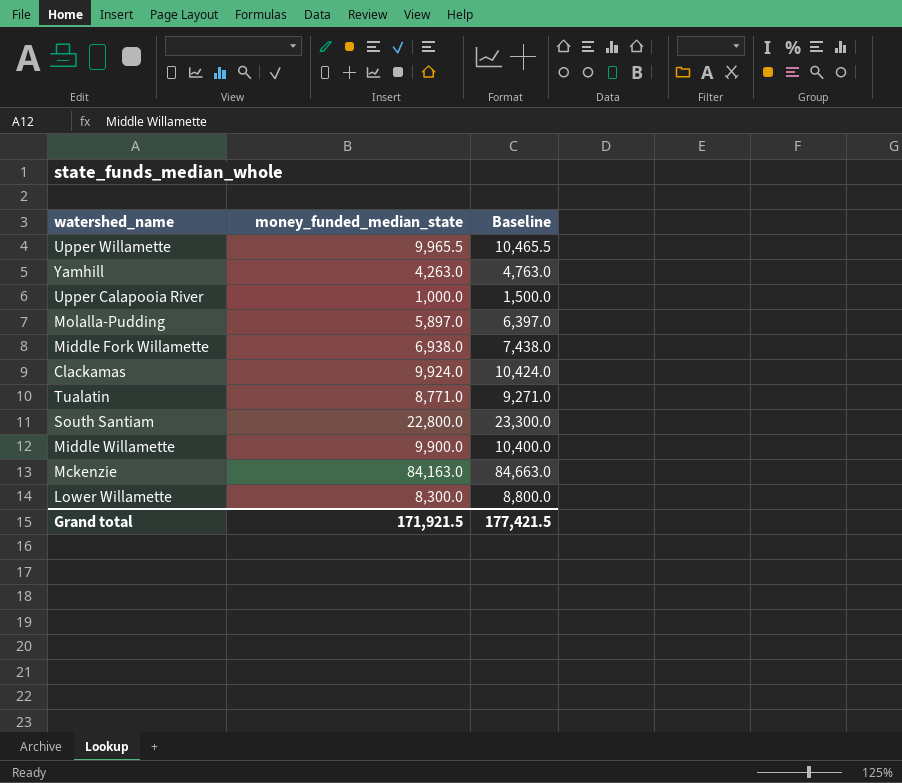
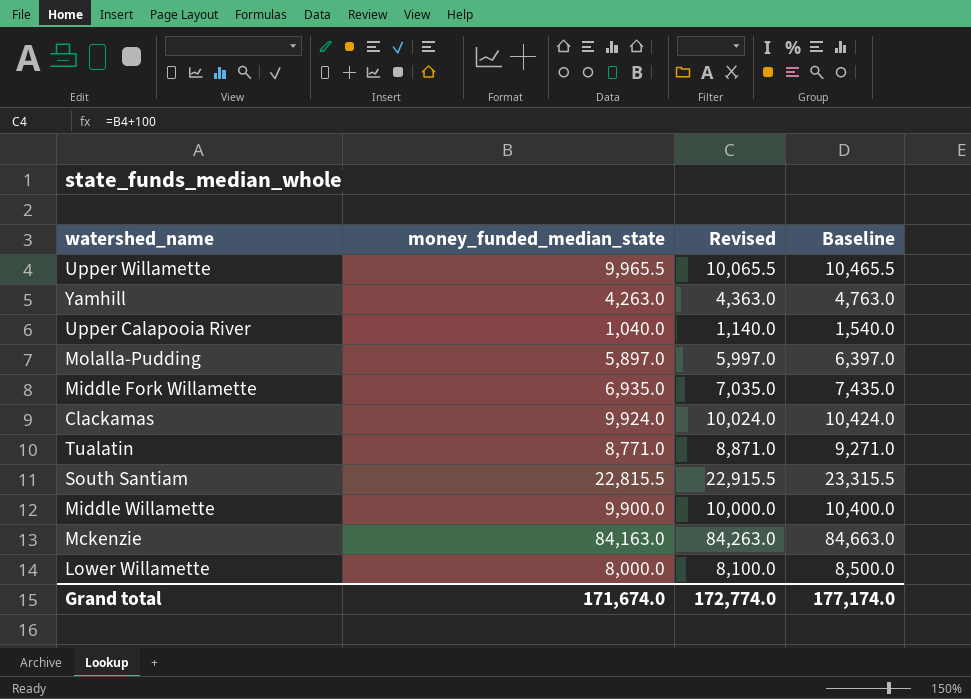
column Revised | formula: none -> [money_funded_median_state] + 100
Upper Calapooia River | money_funded_median_state: 1,000.0 -> 1,040.0
Upper Calapooia River | Baseline: 1,500.0 -> 1,540.0
Middle Fork Willamette | money_funded_median_state: 6,938.0 -> 6,935.0
Middle Fork Willamette | Baseline: 7,438.0 -> 7,435.0
South Santiam | money_funded_median_state: 22,800.0 -> 22,815.5
South Santiam | Baseline: 23,300.0 -> 23,315.5
Lower Willamette | money_funded_median_state: 8,300.0 -> 8,000.0
Lower Willamette | Baseline: 8,800.0 -> 8,500.0
Grand total | money_funded_median_state: 171,921.5 -> 171,674.0
Grand total | Baseline: 177,421.5 -> 177,174.0

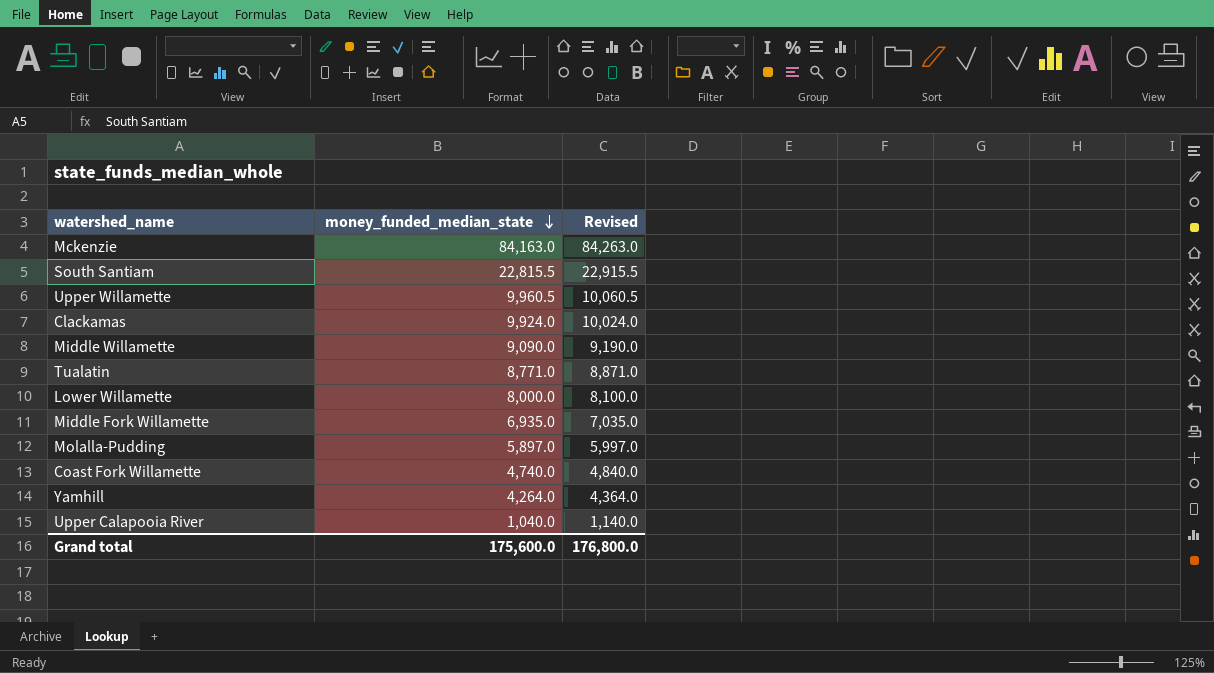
row order: none -> money_funded_median_state descending
column Baseline | formula: [money_funded_median_state] + 500 -> none
Upper Willamette | money_funded_median_state: 9,965.5 -> 9,960.5
Upper Willamette | Revised: 10,065.5 -> 10,060.5
Middle Willamette | money_funded_median_state: 9,900.0 -> 9,090.0
Middle Willamette | Revised: 10,000.0 -> 9,190.0
row Coast Fork Willamette: none -> 4,740.0 | 4,840.0
Yamhill | money_funded_median_state: 4,263.0 -> 4,264.0
Yamhill | Revised: 4,363.0 -> 4,364.0
Grand total | money_funded_median_state: 171,674.0 -> 175,600.0
Grand total | Revised: 172,774.0 -> 176,800.0

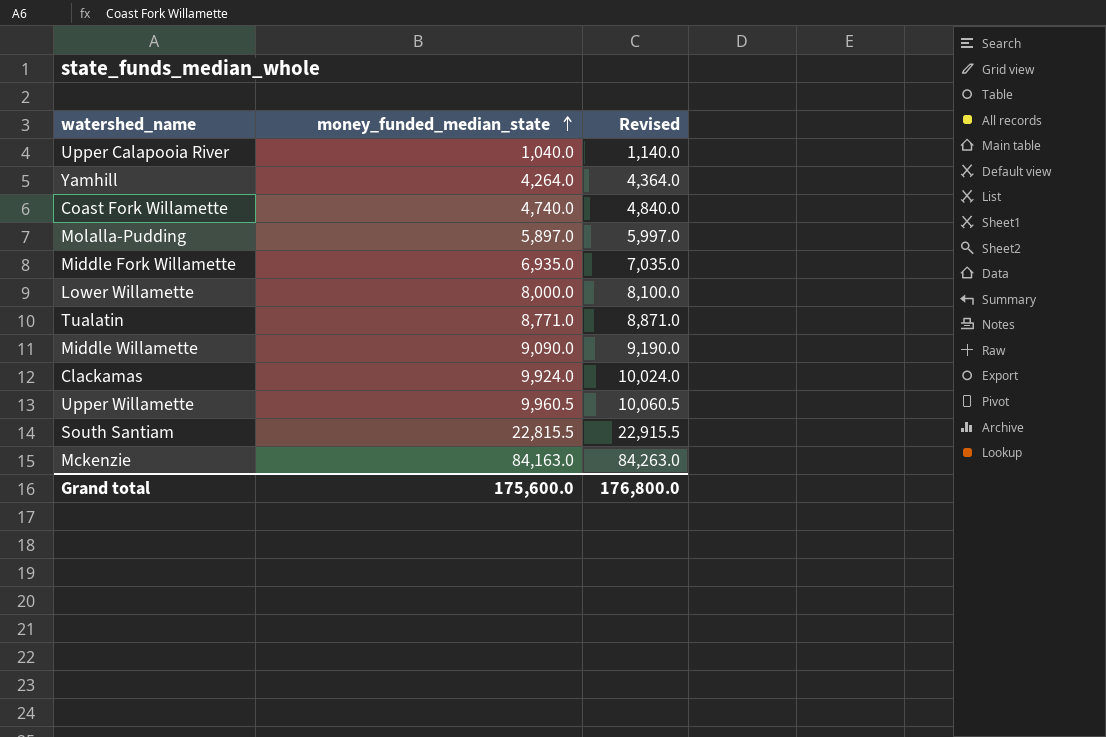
row order: money_funded_median_state descending -> money_funded_median_state ascending

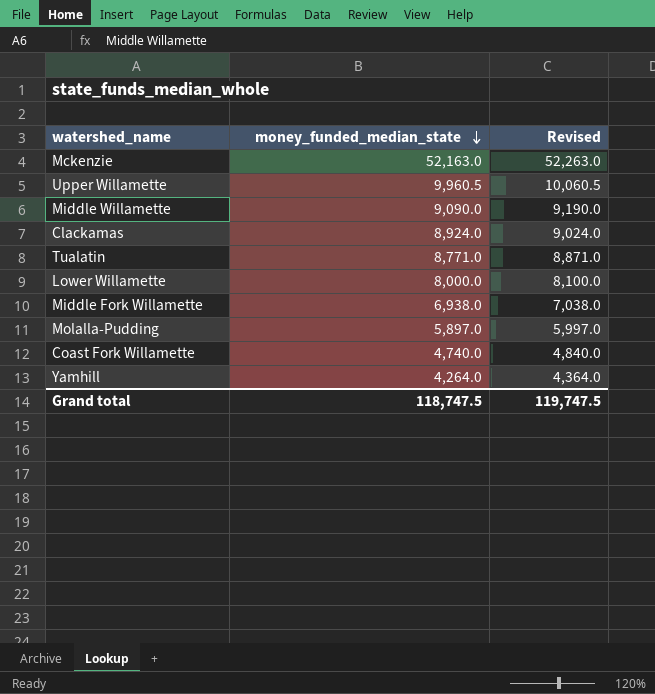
row order: money_funded_median_state ascending -> money_funded_median_state descending
row Upper Calapooia River: 1,040.0 | 1,140.0 -> none
row South Santiam: 22,815.5 | 22,915.5 -> none
Mckenzie | money_funded_median_state: 84,163.0 -> 52,163.0
Mckenzie | Revised: 84,263.0 -> 52,263.0
Clackamas | money_funded_median_state: 9,924.0 -> 8,924.0
Clackamas | Revised: 10,024.0 -> 9,024.0
Middle Fork Willamette | money_funded_median_state: 6,935.0 -> 6,938.0
Middle Fork Willamette | Revised: 7,035.0 -> 7,038.0
Grand total | money_funded_median_state: 175,600.0 -> 118,747.5
Grand total | Revised: 176,800.0 -> 119,747.5

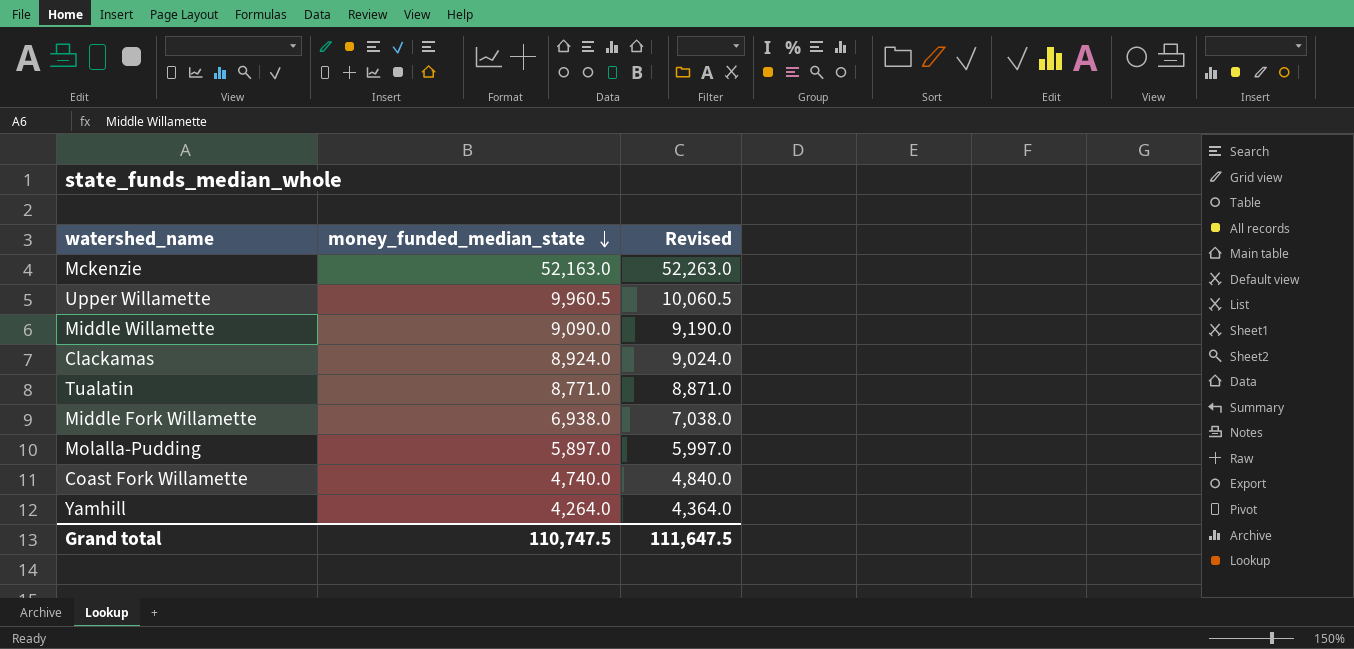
row Lower Willamette: 8,000.0 | 8,100.0 -> none
Grand total | money_funded_median_state: 118,747.5 -> 110,747.5
Grand total | Revised: 119,747.5 -> 111,647.5

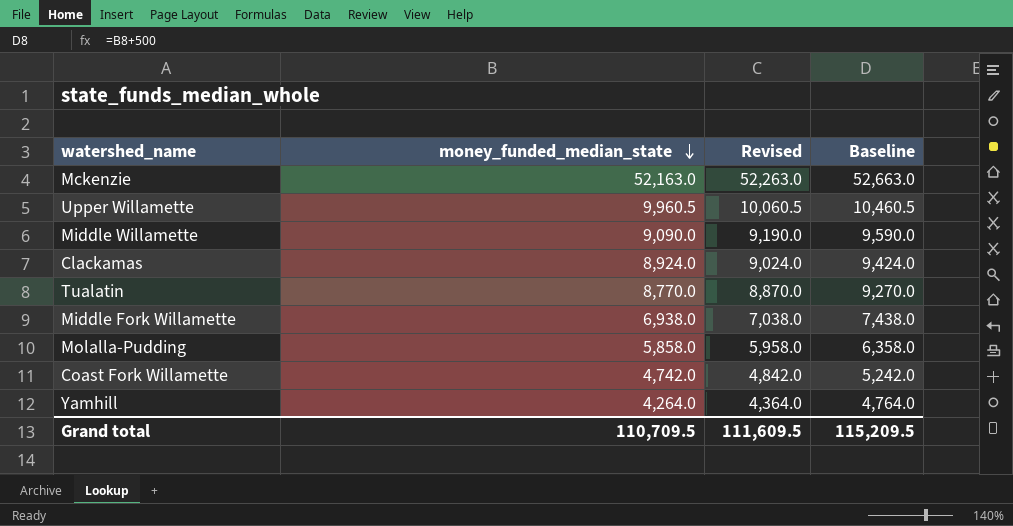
column Baseline | formula: none -> [money_funded_median_state] + 500
Tualatin | money_funded_median_state: 8,771.0 -> 8,770.0
Tualatin | Revised: 8,871.0 -> 8,870.0
Molalla-Pudding | money_funded_median_state: 5,897.0 -> 5,858.0
Molalla-Pudding | Revised: 5,997.0 -> 5,958.0
Coast Fork Willamette | money_funded_median_state: 4,740.0 -> 4,742.0
Coast Fork Willamette | Revised: 4,840.0 -> 4,842.0
Grand total | money_funded_median_state: 110,747.5 -> 110,709.5
Grand total | Revised: 111,647.5 -> 111,609.5

